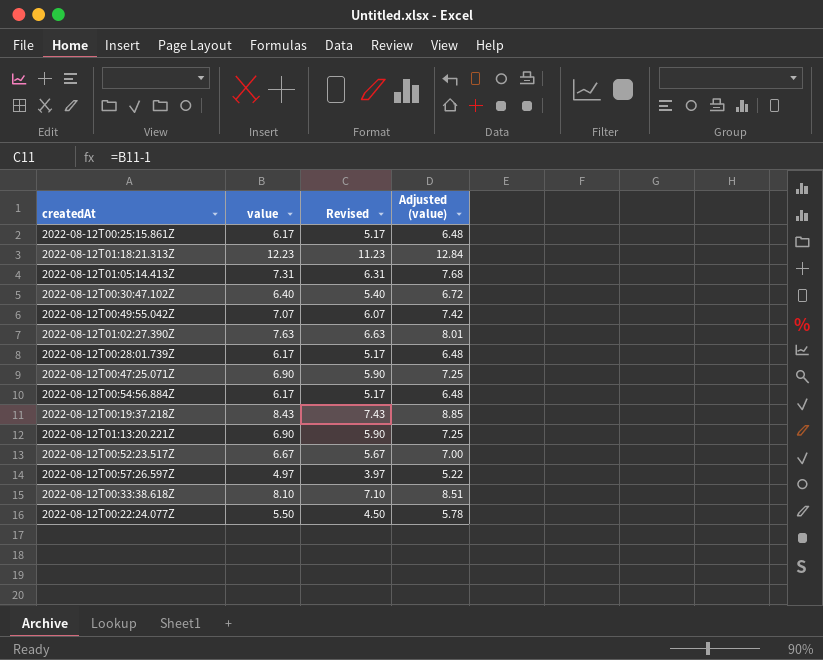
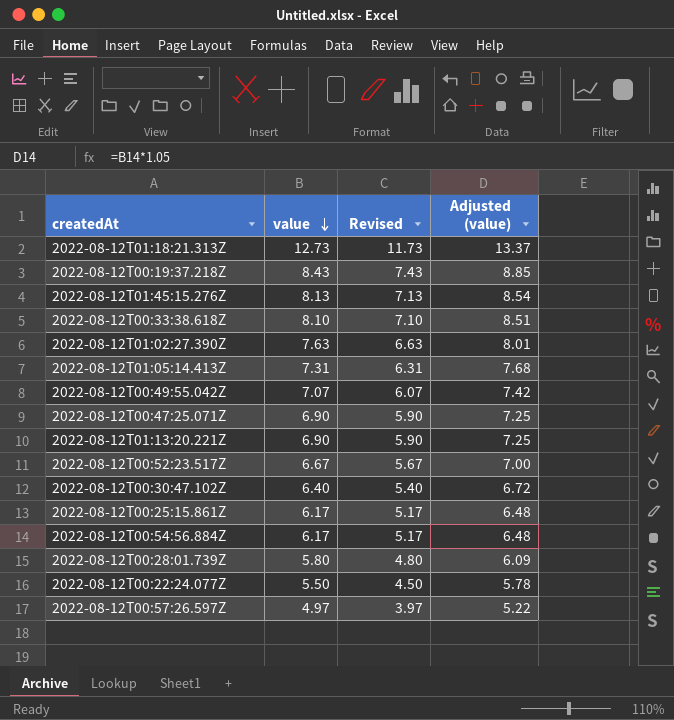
row order: none -> value descending
2022-08-12T01:18:21.313Z | value: 12.23 -> 12.73
2022-08-12T01:18:21.313Z | Revised: 11.23 -> 11.73
2022-08-12T01:18:21.313Z | Adjusted (value): 12.84 -> 13.37
row 2022-08-12T01:45:15.276Z: none -> 8.13 | 7.13 | 8.54
2022-08-12T00:28:01.739Z | value: 6.17 -> 5.80
2022-08-12T00:28:01.739Z | Revised: 5.17 -> 4.80
2022-08-12T00:28:01.739Z | Adjusted (value): 6.48 -> 6.09

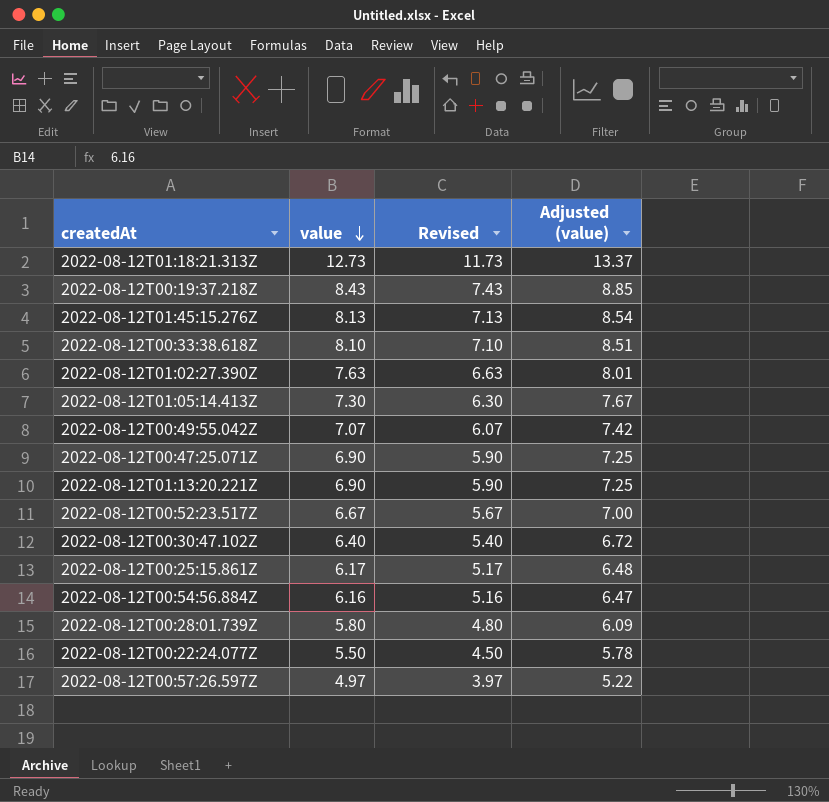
2022-08-12T01:05:14.413Z | value: 7.31 -> 7.30
2022-08-12T01:05:14.413Z | Revised: 6.31 -> 6.30
2022-08-12T01:05:14.413Z | Adjusted (value): 7.68 -> 7.67
2022-08-12T00:54:56.884Z | value: 6.17 -> 6.16
2022-08-12T00:54:56.884Z | Revised: 5.17 -> 5.16
2022-08-12T00:54:56.884Z | Adjusted (value): 6.48 -> 6.47

